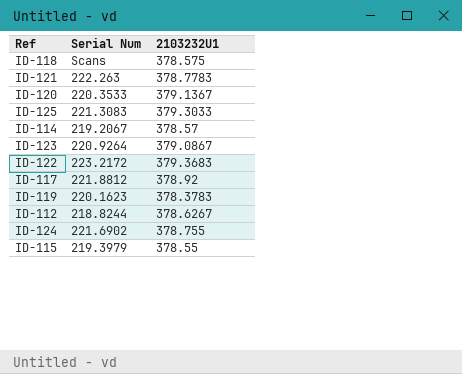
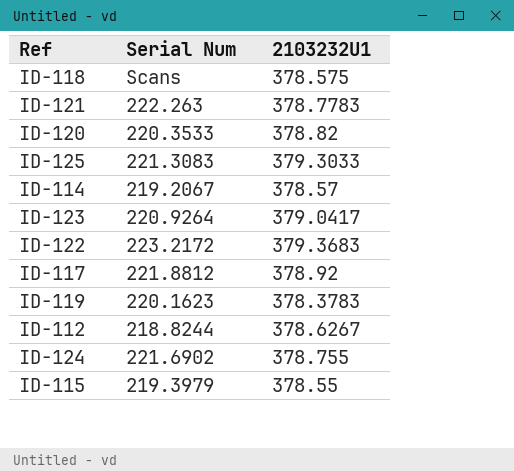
ID-120 | 2103232U1: 379.1367 -> 378.82
ID-123 | 2103232U1: 379.0867 -> 379.0417

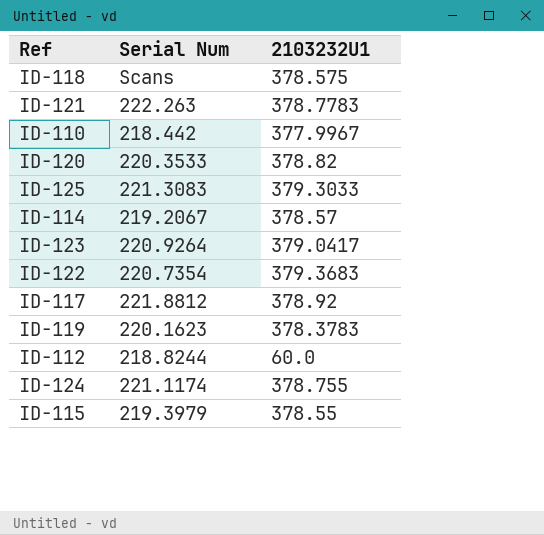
row ID-110: none -> 218.442 | 377.9967
ID-122 | Serial Num: 223.2172 -> 220.7354
ID-112 | 2103232U1: 378.6267 -> 60.0
ID-124 | Serial Num: 221.6902 -> 221.1174

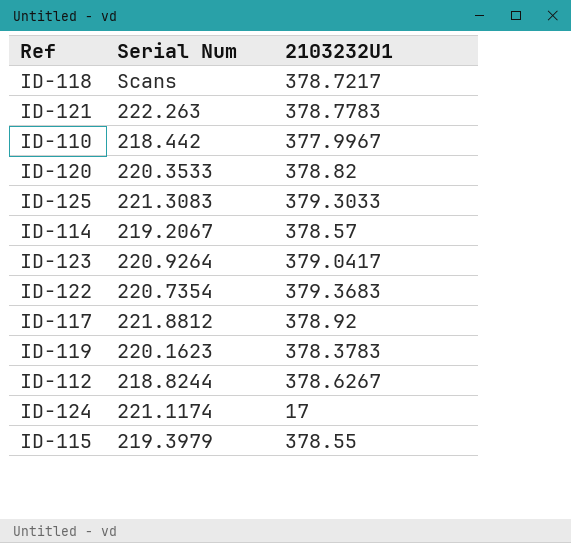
ID-118 | 2103232U1: 378.575 -> 378.7217
ID-112 | 2103232U1: 60.0 -> 378.6267
ID-124 | 2103232U1: 378.755 -> 17

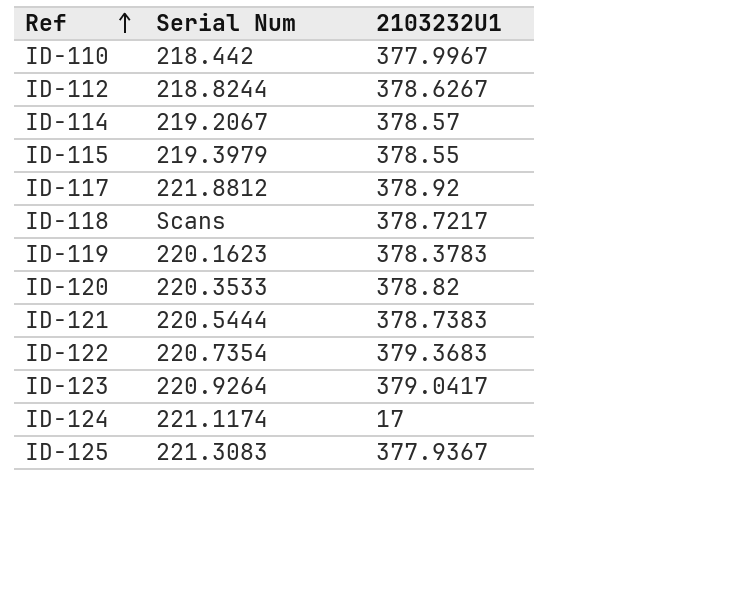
row order: none -> Ref ascending
ID-121 | Serial Num: 222.263 -> 220.5444
ID-121 | 2103232U1: 378.7783 -> 378.7383
ID-125 | 2103232U1: 379.3033 -> 377.9367

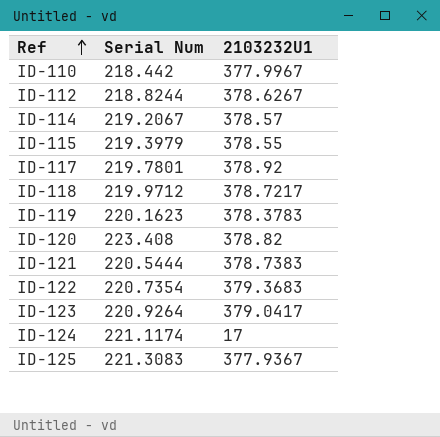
ID-117 | Serial Num: 221.8812 -> 219.7801
ID-118 | Serial Num: Scans -> 219.9712
ID-120 | Serial Num: 220.3533 -> 223.408

